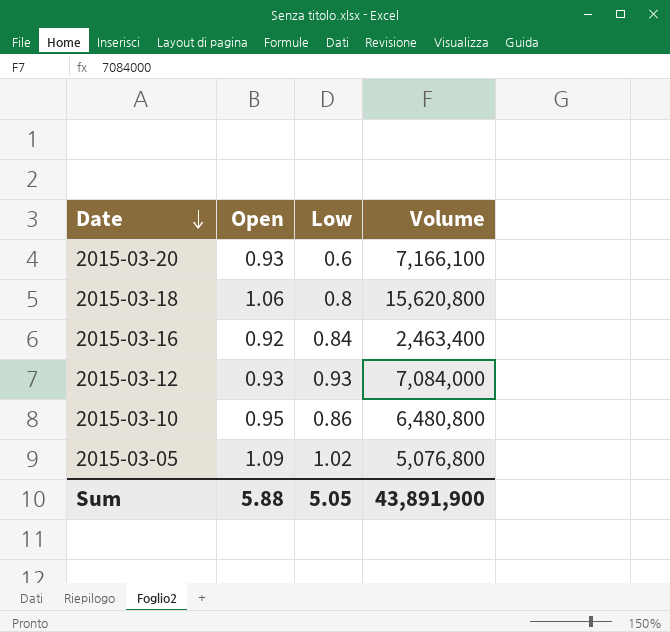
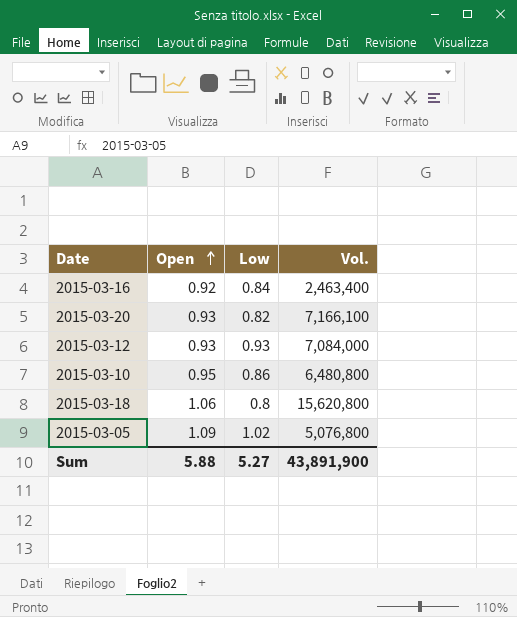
row order: Date descending -> Open ascending
column name: Volume -> Vol.
2015-03-20 | Low: 0.6 -> 0.82
Sum | Low: 5.05 -> 5.27

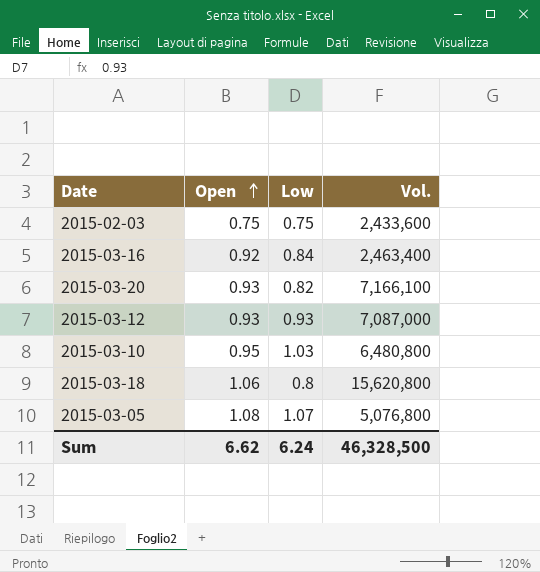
row 2015-02-03: none -> 0.75 | 0.75 | 2,433,600
2015-03-12 | Vol.: 7,084,000 -> 7,087,000
2015-03-10 | Low: 0.86 -> 1.03
2015-03-05 | Open: 1.09 -> 1.08
2015-03-05 | Low: 1.02 -> 1.07
Sum | Open: 5.88 -> 6.62
Sum | Low: 5.27 -> 6.24
Sum | Vol.: 43,891,900 -> 46,328,500

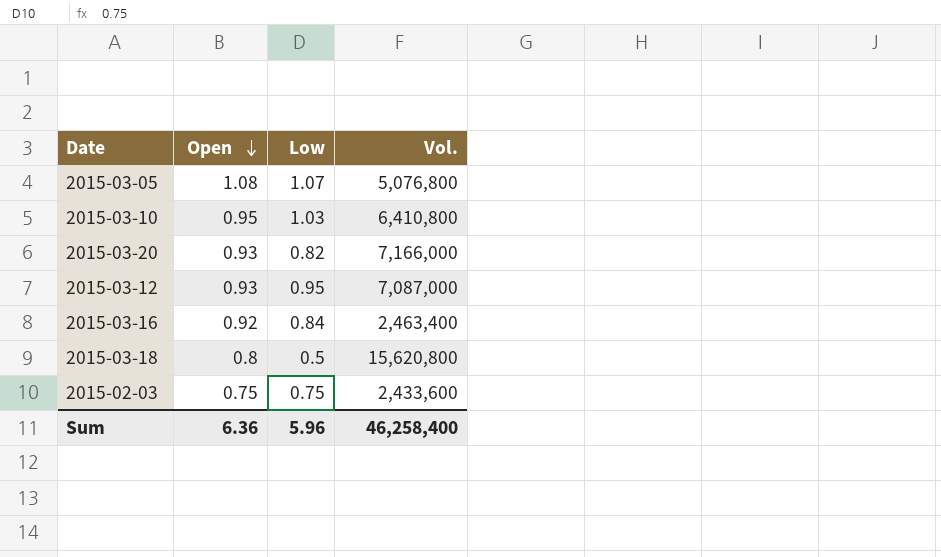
row order: Open ascending -> Open descending
2015-03-10 | Vol.: 6,480,800 -> 6,410,800
2015-03-20 | Vol.: 7,166,100 -> 7,166,000
2015-03-12 | Low: 0.93 -> 0.95
2015-03-18 | Open: 1.06 -> 0.8
2015-03-18 | Low: 0.8 -> 0.5
Sum | Open: 6.62 -> 6.36
Sum | Low: 6.24 -> 5.96
Sum | Vol.: 46,328,500 -> 46,258,400

